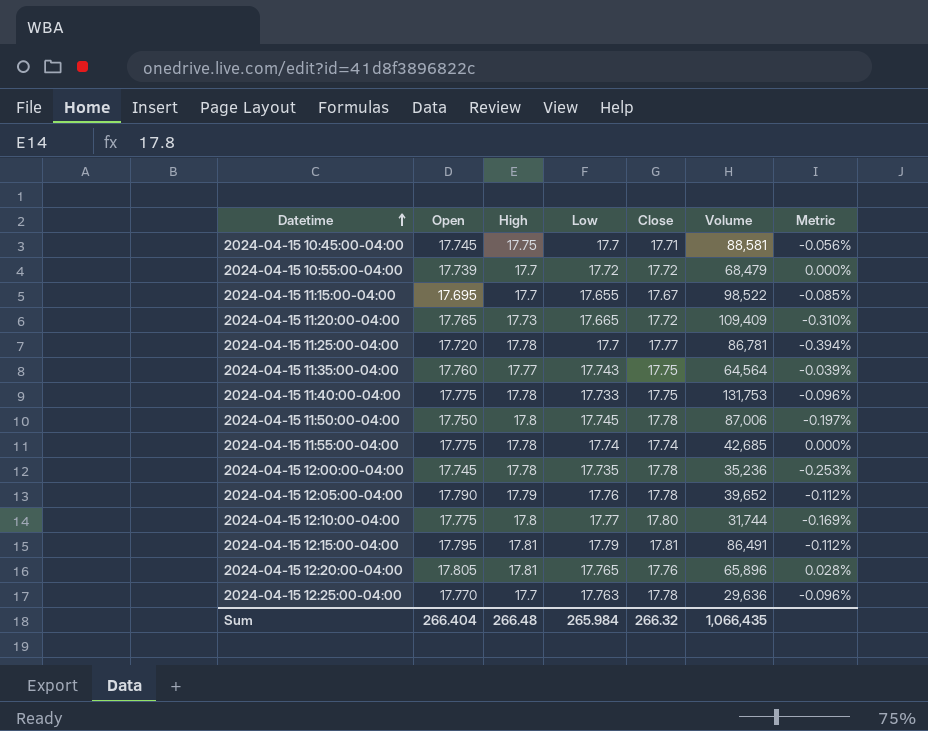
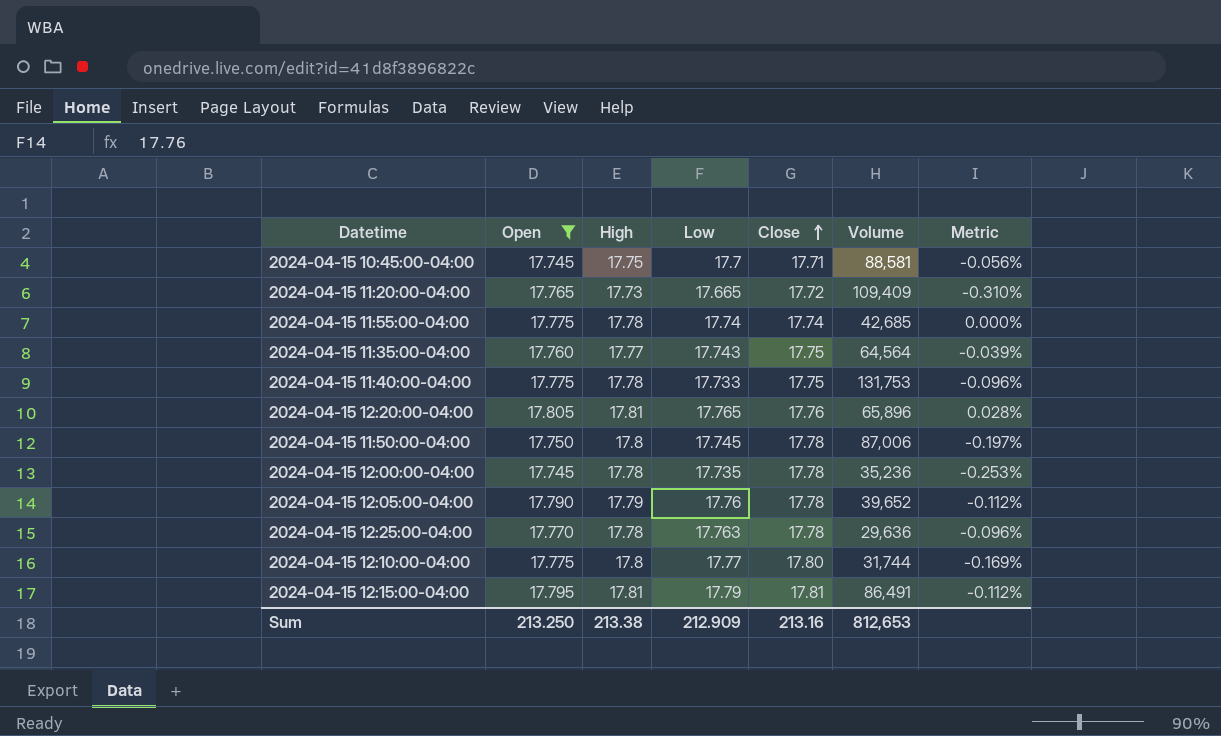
filter: none -> Open >= 17.745
row order: Datetime ascending -> Close ascending
2024-04-15 12:25:00-04:00 | High: 17.7 -> 17.78
Sum | Open: 266.404 -> 213.250
Sum | High: 266.48 -> 213.38
Sum | Low: 265.984 -> 212.909
Sum | Close: 266.32 -> 213.16
Sum | Volume: 1,066,435 -> 812,653

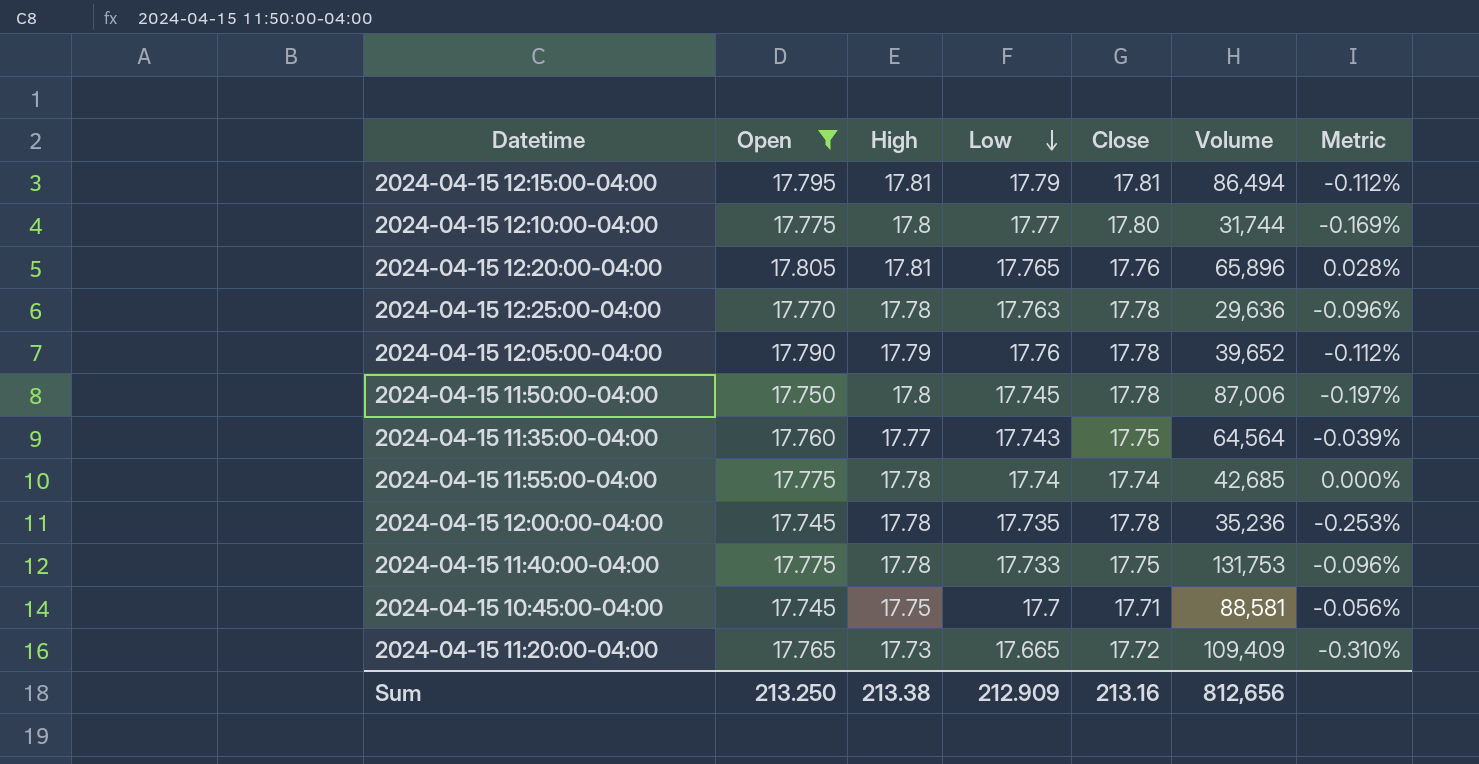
row order: Close ascending -> Low descending
2024-04-15 12:15:00-04:00 | Volume: 86,491 -> 86,494
Sum | Volume: 812,653 -> 812,656

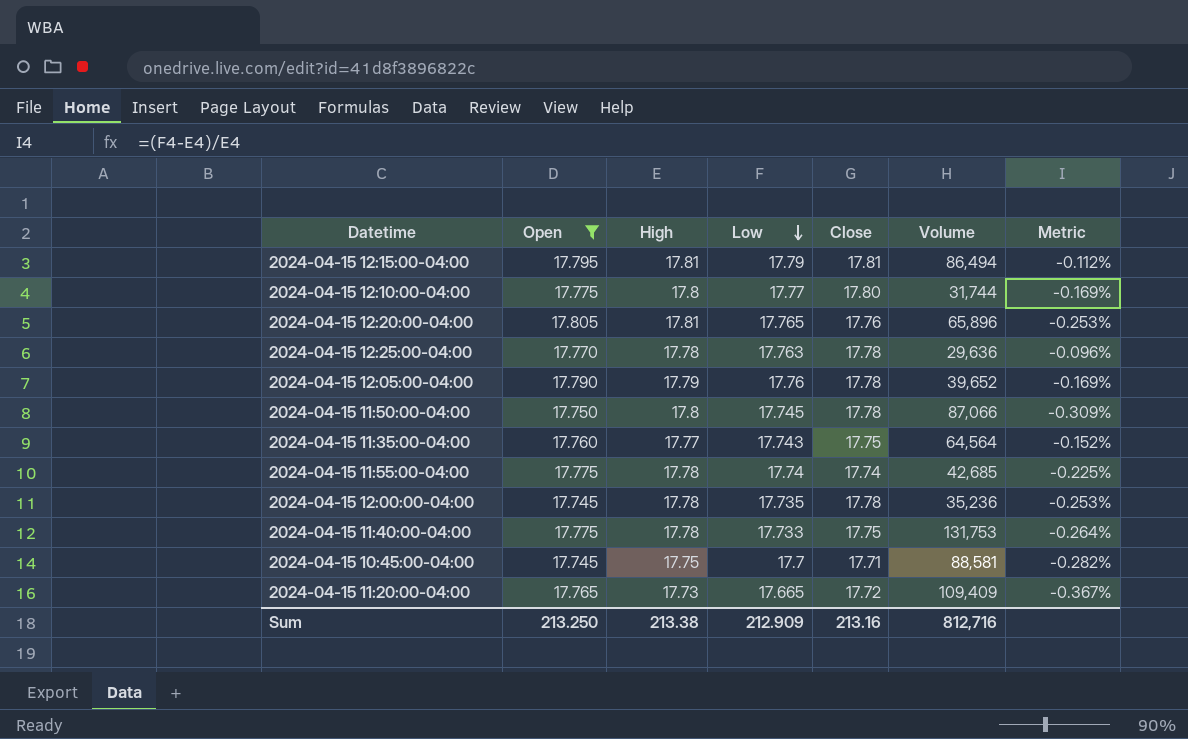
column Metric | formula: ([Low] - [Close]) / [Close] -> ([Low] - [High]) / [High]
2024-04-15 11:50:00-04:00 | Volume: 87,006 -> 87,066
Sum | Volume: 812,656 -> 812,716

